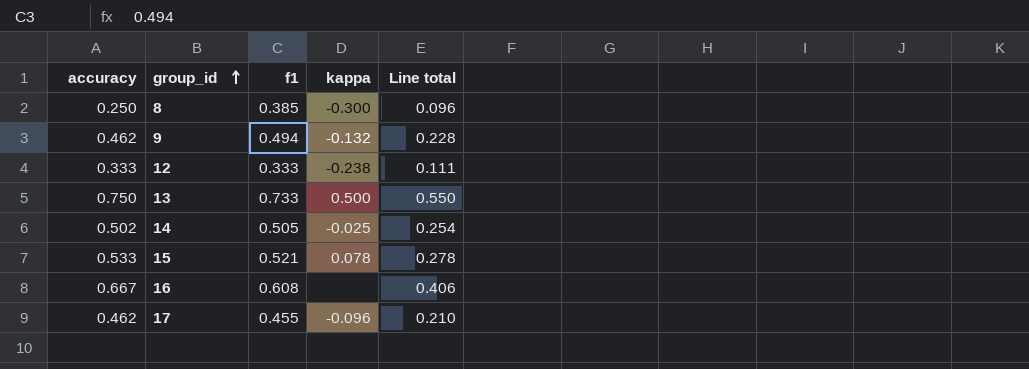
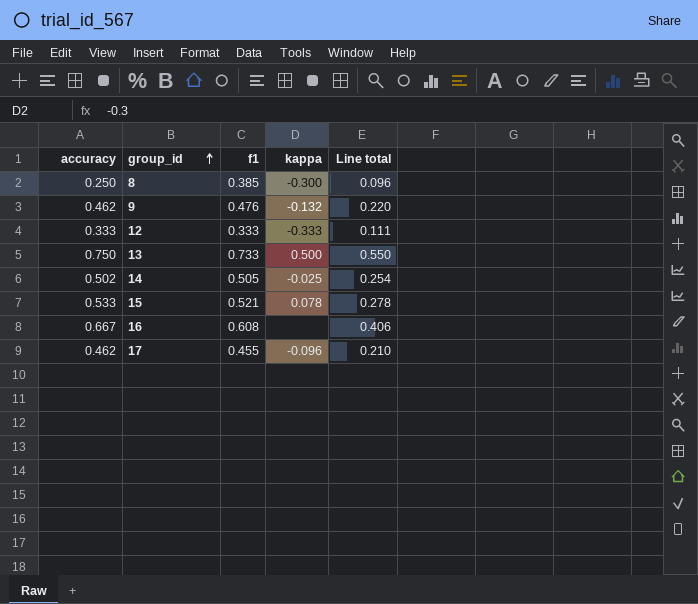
9 | f1: 0.494 -> 0.476
9 | Line total: 0.228 -> 0.220
12 | kappa: -0.238 -> -0.333

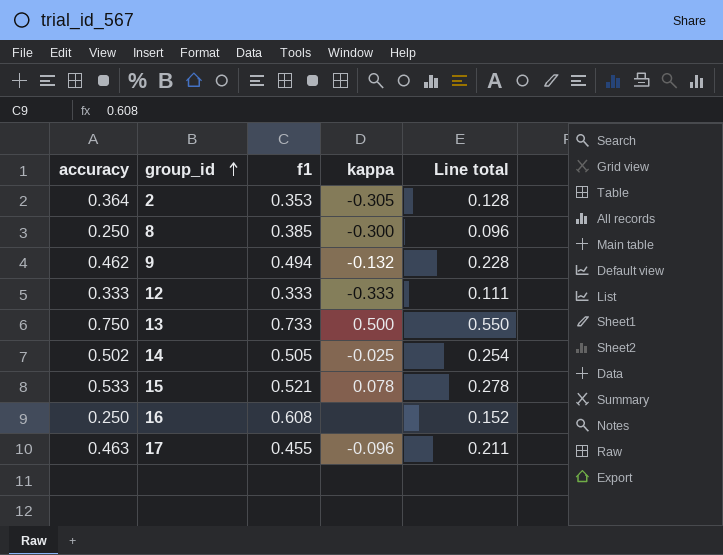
row 2: none -> 0.364 | 0.353 | -0.305 | 0.128
9 | f1: 0.476 -> 0.494
9 | Line total: 0.220 -> 0.228
16 | accuracy: 0.667 -> 0.250
16 | Line total: 0.406 -> 0.152
17 | accuracy: 0.462 -> 0.463
17 | Line total: 0.210 -> 0.211

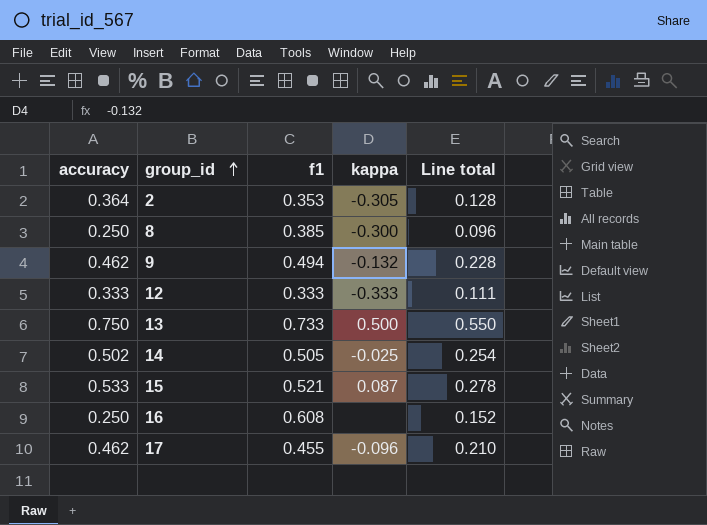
15 | kappa: 0.078 -> 0.087
17 | accuracy: 0.463 -> 0.462
17 | Line total: 0.211 -> 0.210

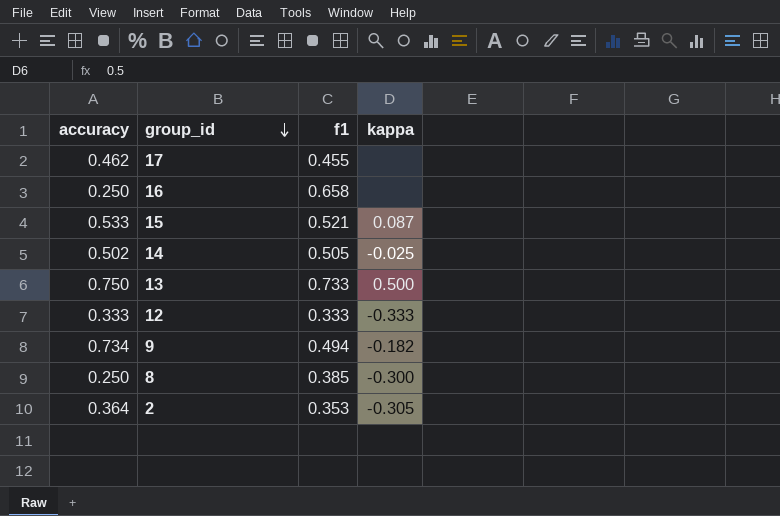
row order: group_id ascending -> group_id descending
column Line total | formula: [accuracy] * [f1] -> none
17 | kappa: -0.096 -> none
16 | f1: 0.608 -> 0.658
9 | accuracy: 0.462 -> 0.734
9 | kappa: -0.132 -> -0.182

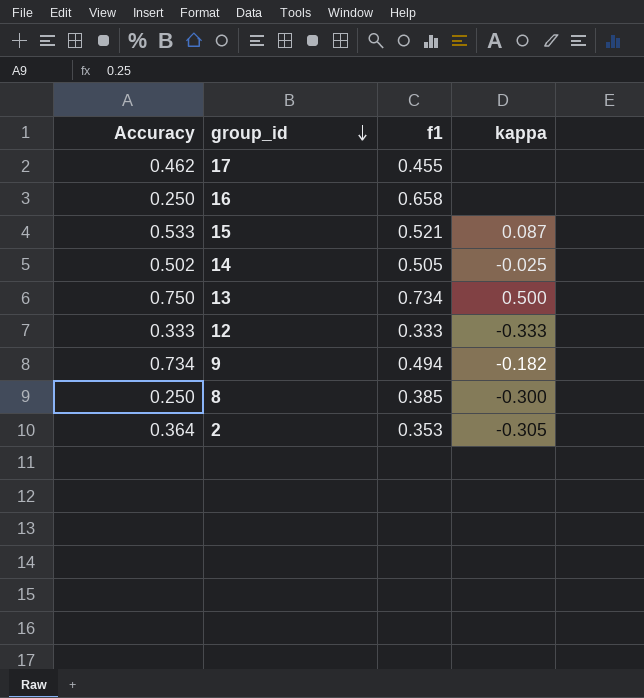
column name: accuracy -> Accuracy
13 | f1: 0.733 -> 0.734

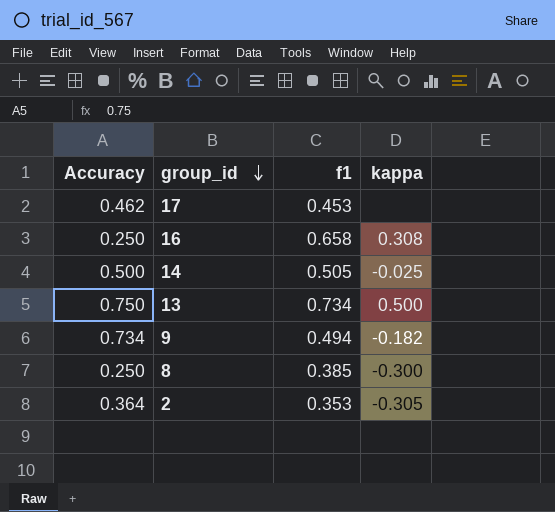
row 15: 0.533 | 0.521 | 0.087 -> none
row 12: 0.333 | 0.333 | -0.333 -> none
17 | f1: 0.455 -> 0.453
16 | kappa: none -> 0.308
14 | Accuracy: 0.502 -> 0.500

